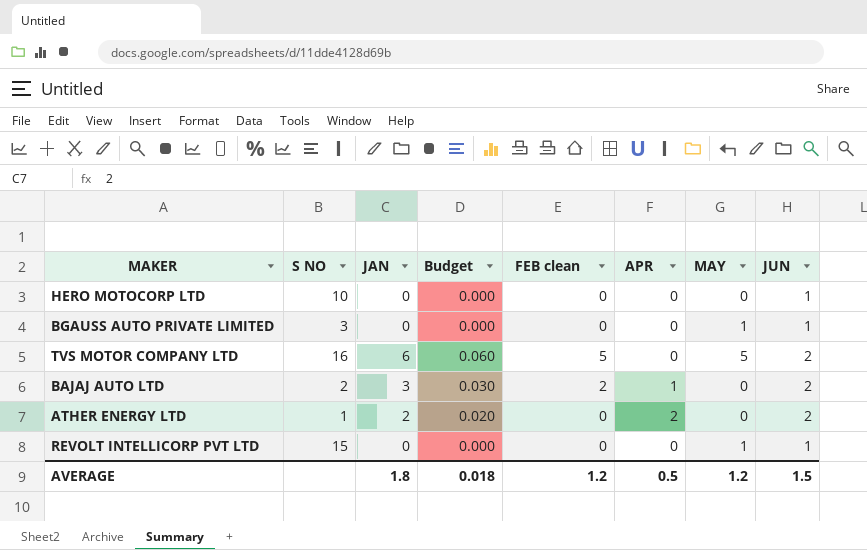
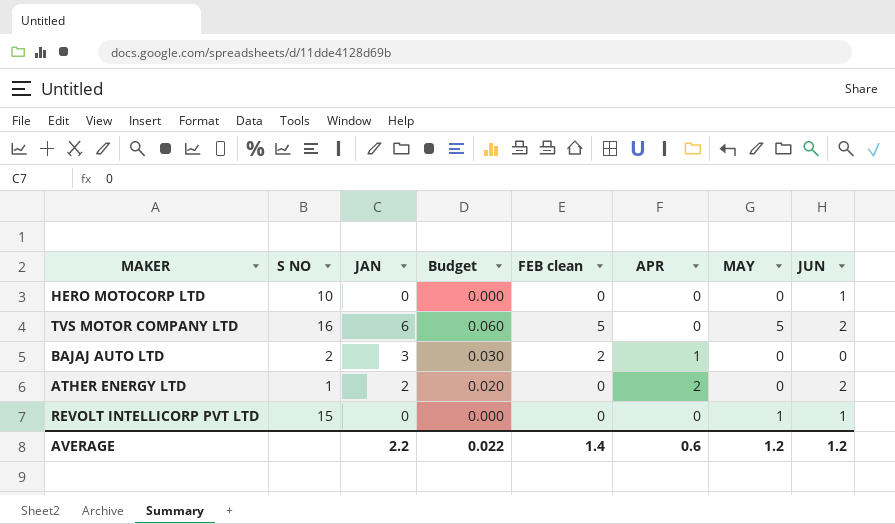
row BGAUSS AUTO PRIVATE LIMITED: 3 | 0 | 0.000 | 0 | 0 | 1 | 1 -> none
BAJAJ AUTO LTD | JUN: 2 -> 0
AVERAGE | JAN: 1.8 -> 2.2
AVERAGE | Budget: 0.018 -> 0.022
AVERAGE | FEB clean: 1.2 -> 1.4
AVERAGE | APR: 0.5 -> 0.6
AVERAGE | JUN: 1.5 -> 1.2

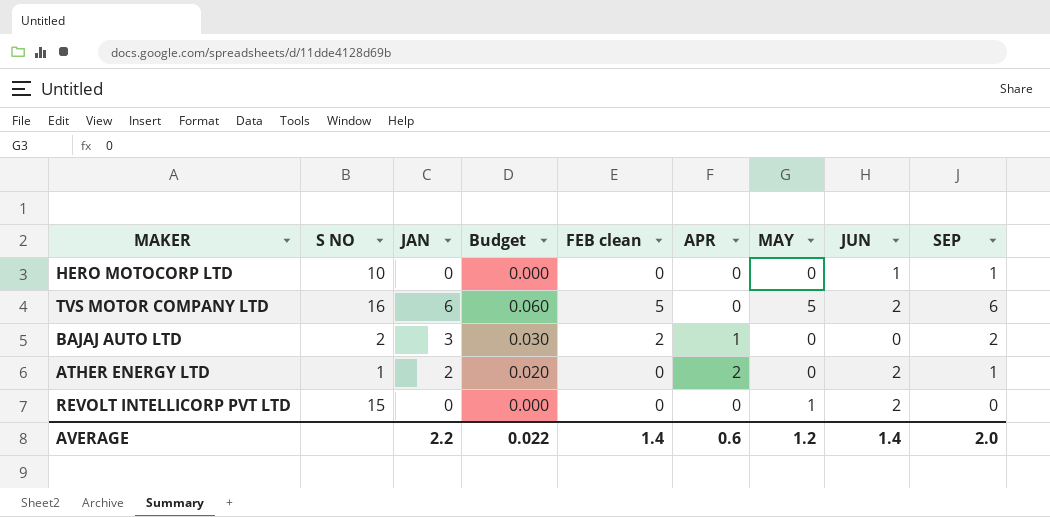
column SEP | position: none -> 9
REVOLT INTELLICORP PVT LTD | JUN: 1 -> 2
AVERAGE | JUN: 1.2 -> 1.4

